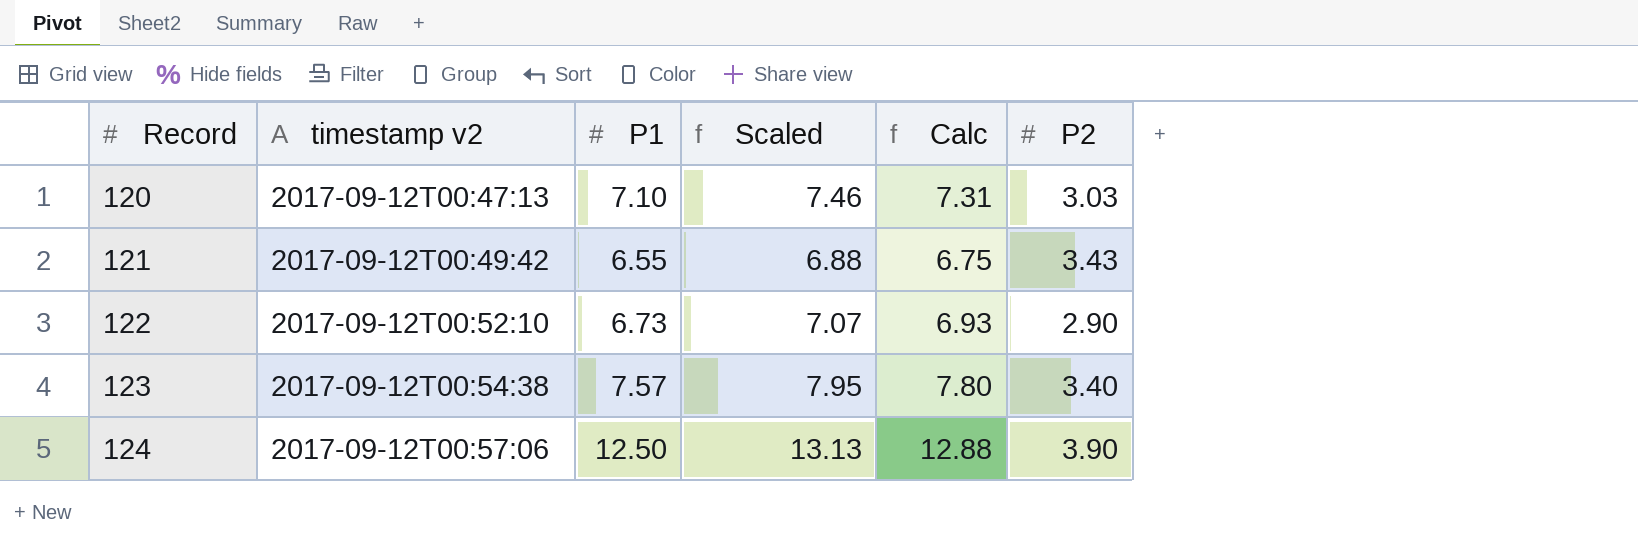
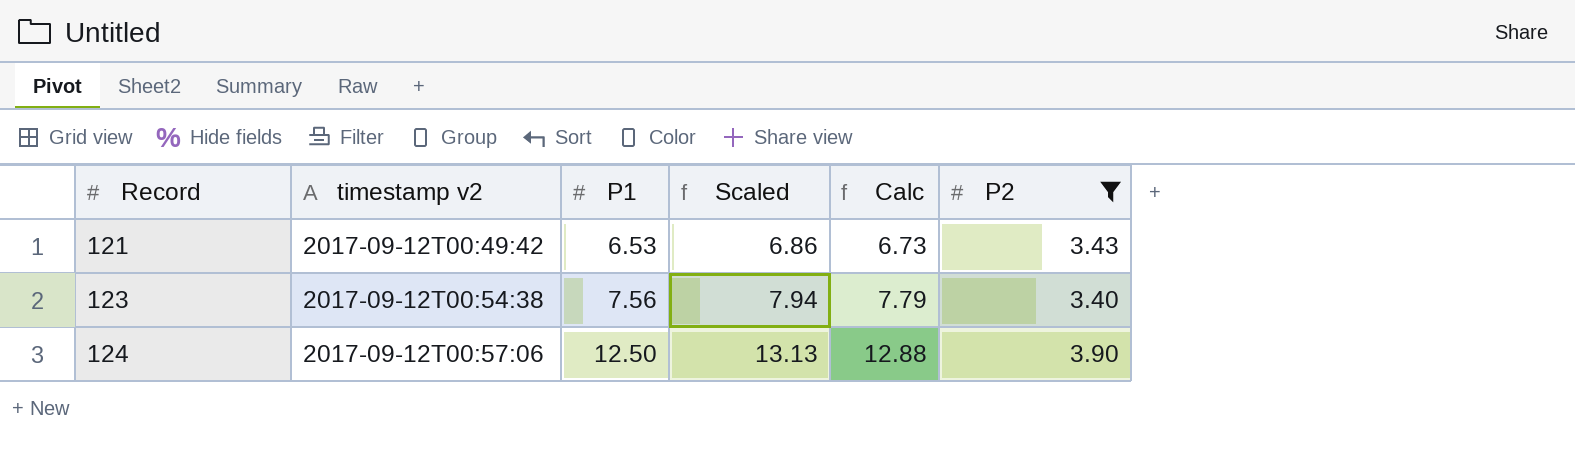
filter: none -> P2 >= 3.40
121 | P1: 6.55 -> 6.53
121 | Scaled: 6.88 -> 6.86
121 | Calc: 6.75 -> 6.73
123 | P1: 7.57 -> 7.56
123 | Scaled: 7.95 -> 7.94
123 | Calc: 7.80 -> 7.79

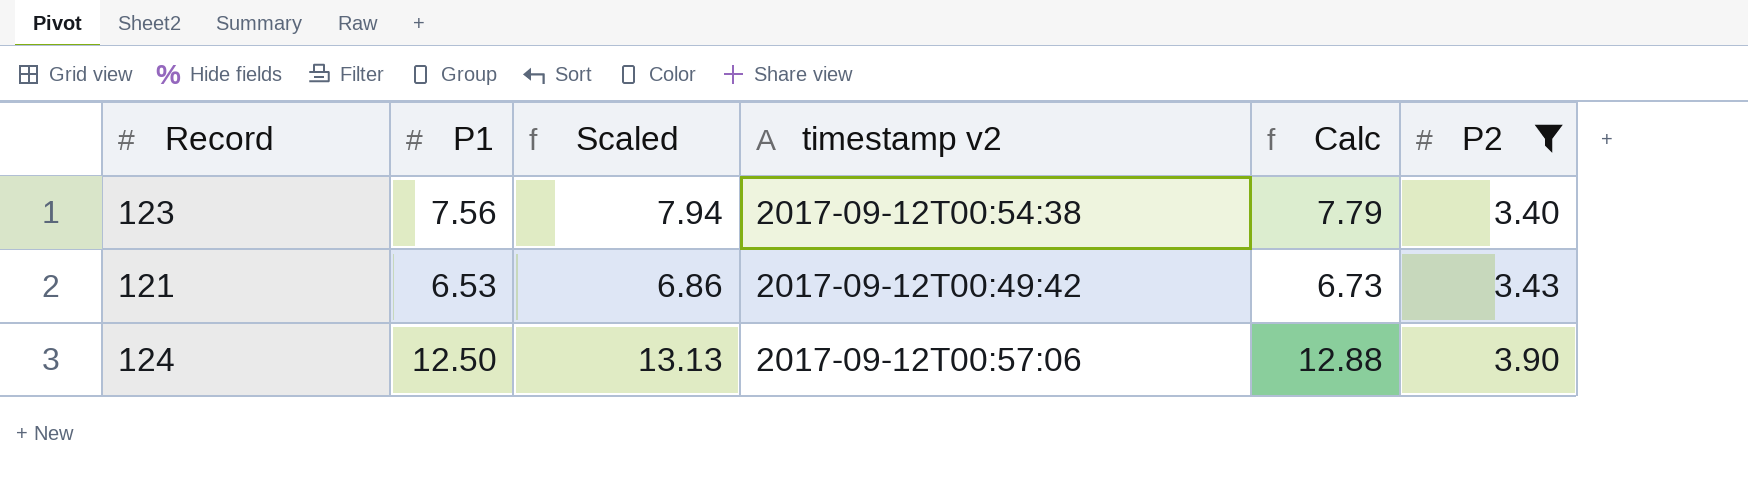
row order: Record ascending -> P2 ascending
column timestamp v2 | position: 2 -> 4

